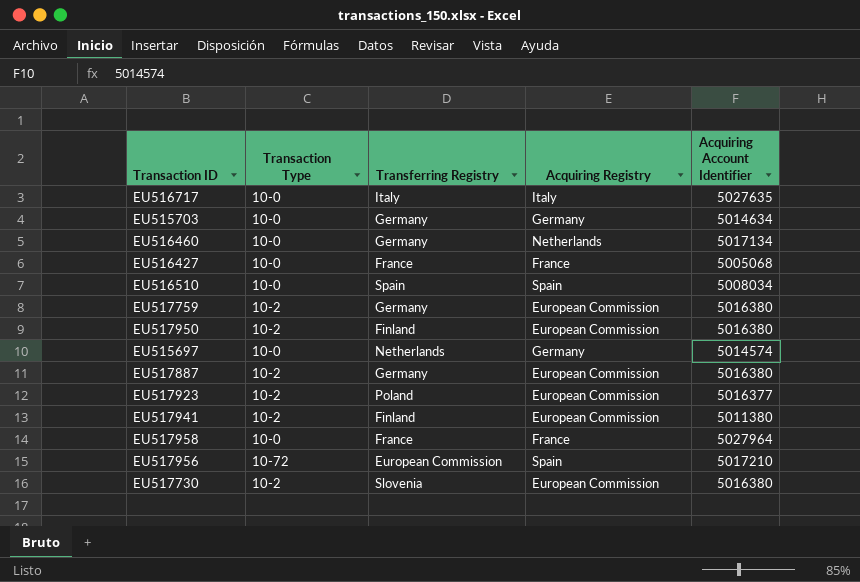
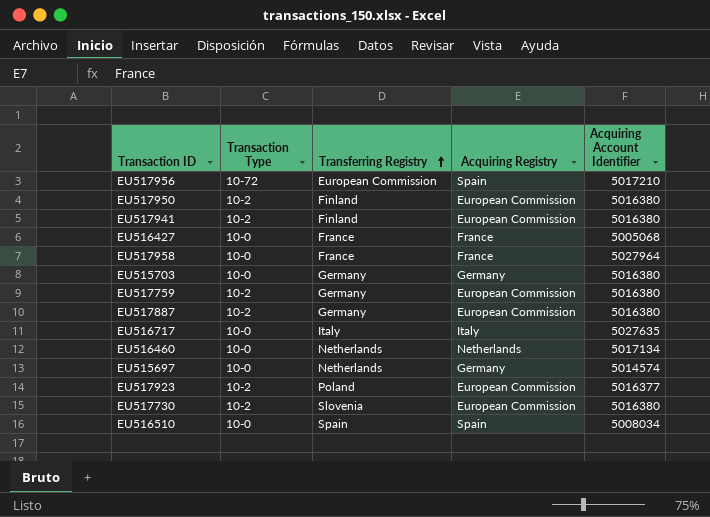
row order: none -> Transferring Registry ascending
EU517941 | Acquiring Account Identifier: 5011380 -> 5016380
EU515703 | Acquiring Account Identifier: 5014634 -> 5016380
EU516460 | Transferring Registry: Germany -> Netherlands

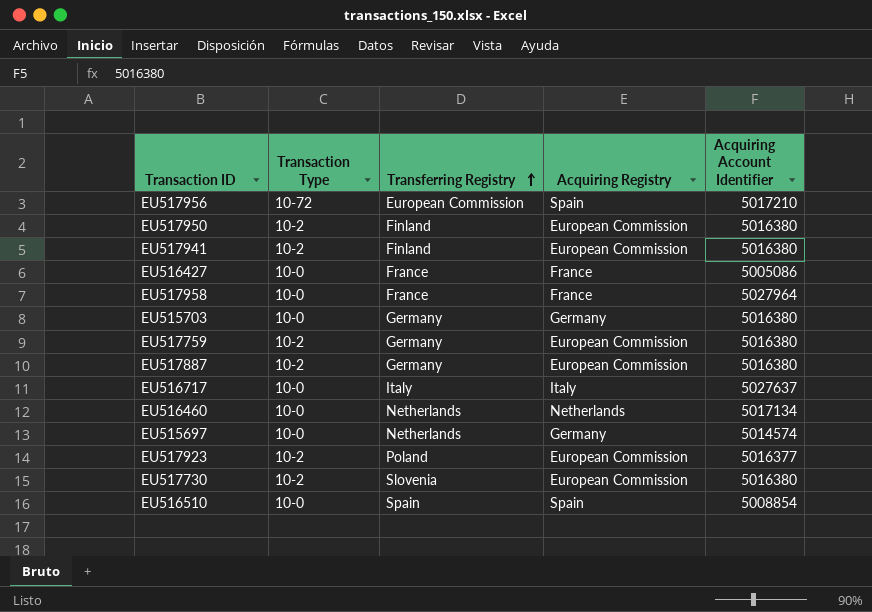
EU516427 | Acquiring Account Identifier: 5005068 -> 5005086
EU516717 | Acquiring Account Identifier: 5027635 -> 5027637
EU516510 | Acquiring Account Identifier: 5008034 -> 5008854

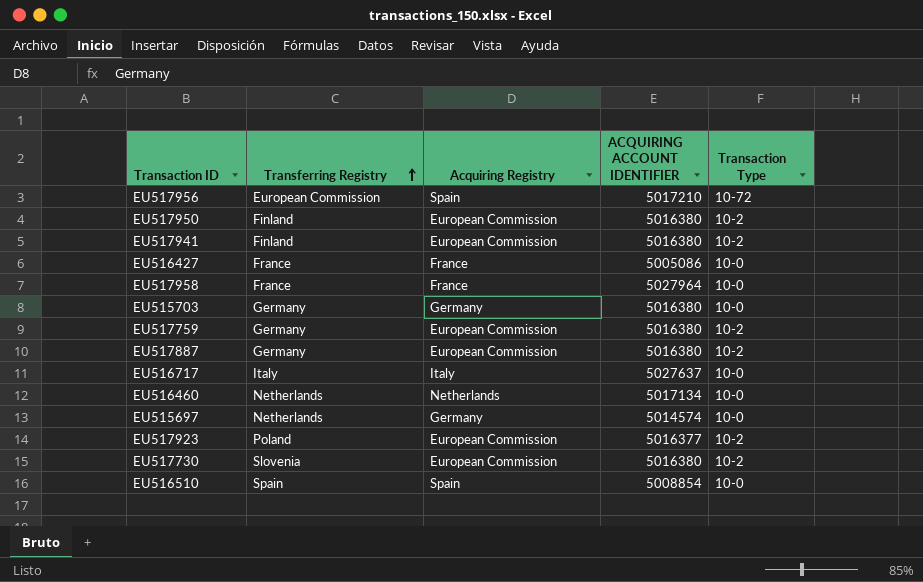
column name: Acquiring Account Identifier -> ACQUIRING ACCOUNT IDENTIFIER
column Transaction Type | position: 2 -> 5

